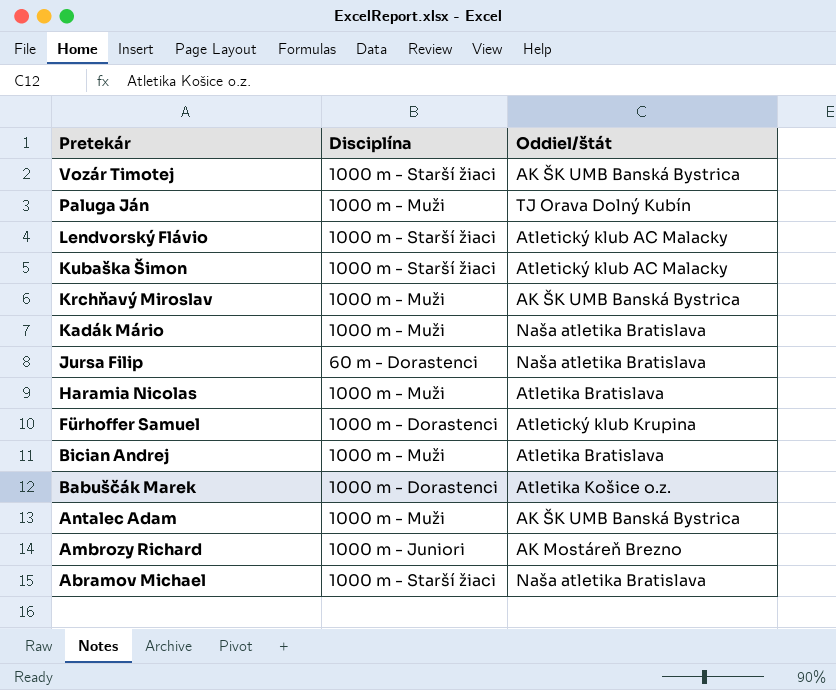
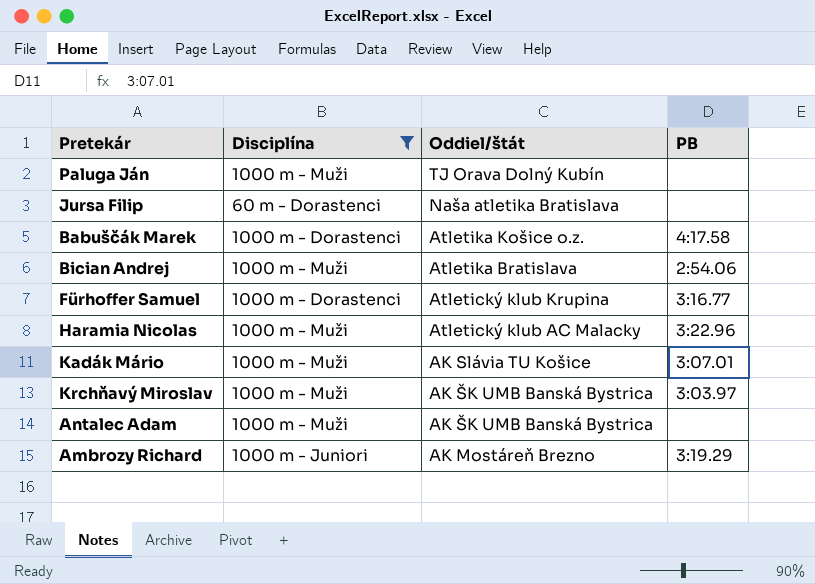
filter: none -> Disciplína != 1000 m - Starší žiaci
row order: Pretekár descending -> Oddiel/štát descending
column PB | position: none -> 4
Haramia Nicolas | Oddiel/štát: Atletika Bratislava -> Atletický klub AC Malacky
Kadák Mário | Oddiel/štát: Naša atletika Bratislava -> AK Slávia TU Košice

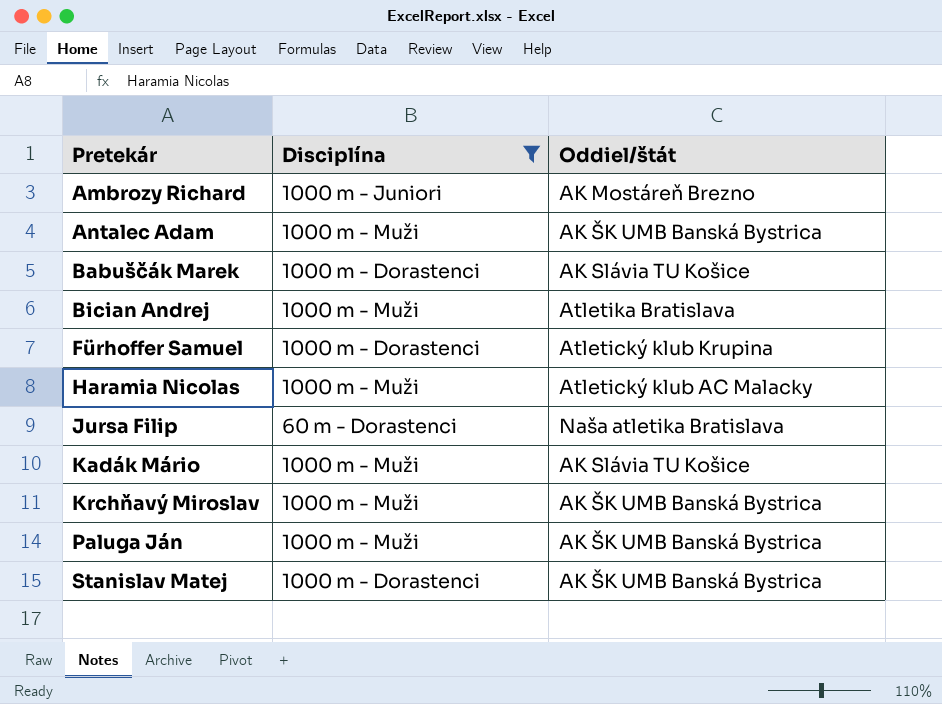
row order: Oddiel/štát descending -> Pretekár ascending
column PB | position: 4 -> none
Babuščák Marek | Oddiel/štát: Atletika Košice o.z. -> AK Slávia TU Košice
Paluga Ján | Oddiel/štát: TJ Orava Dolný Kubín -> AK ŠK UMB Banská Bystrica
row Stanislav Matej: none -> 1000 m - Dorastenci | AK ŠK UMB Banská Bystrica

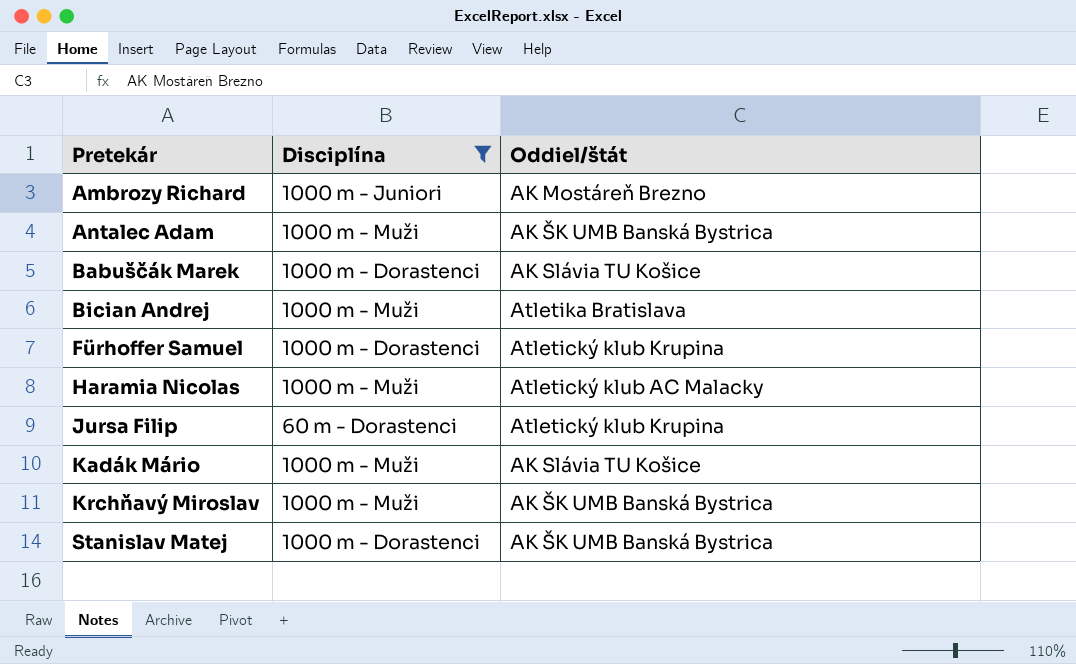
row Paluga Ján: 1000 m - Muži | AK ŠK UMB Banská Bystrica -> none
Jursa Filip | Oddiel/štát: Naša atletika Bratislava -> Atletický klub Krupina

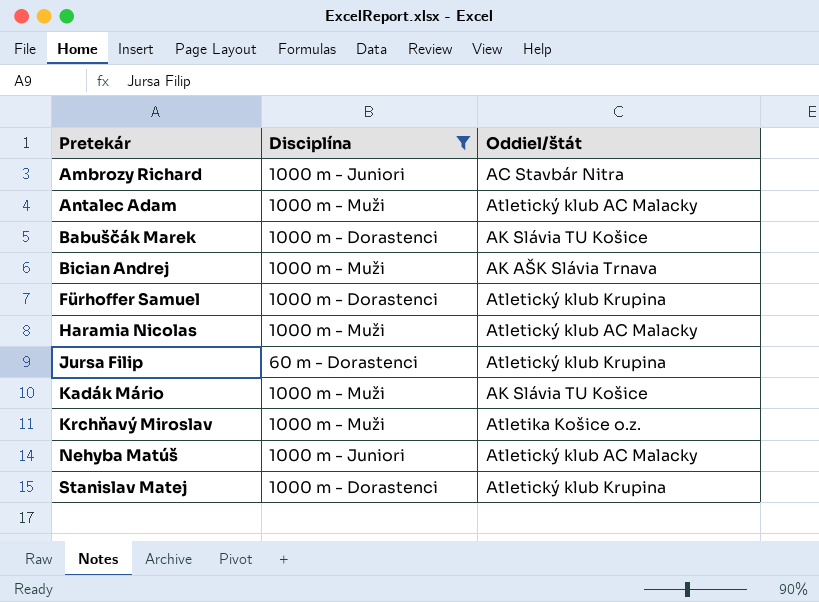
Ambrozy Richard | Oddiel/štát: AK Mostáreň Brezno -> AC Stavbár Nitra
Antalec Adam | Oddiel/štát: AK ŠK UMB Banská Bystrica -> Atletický klub AC Malacky
Bician Andrej | Oddiel/štát: Atletika Bratislava -> AK AŠK Slávia Trnava
Krchňavý Miroslav | Oddiel/štát: AK ŠK UMB Banská Bystrica -> Atletika Košice o.z.
row Nehyba Matúš: none -> 1000 m - Juniori | Atletický klub AC Malacky
Stanislav Matej | Oddiel/štát: AK ŠK UMB Banská Bystrica -> Atletický klub Krupina

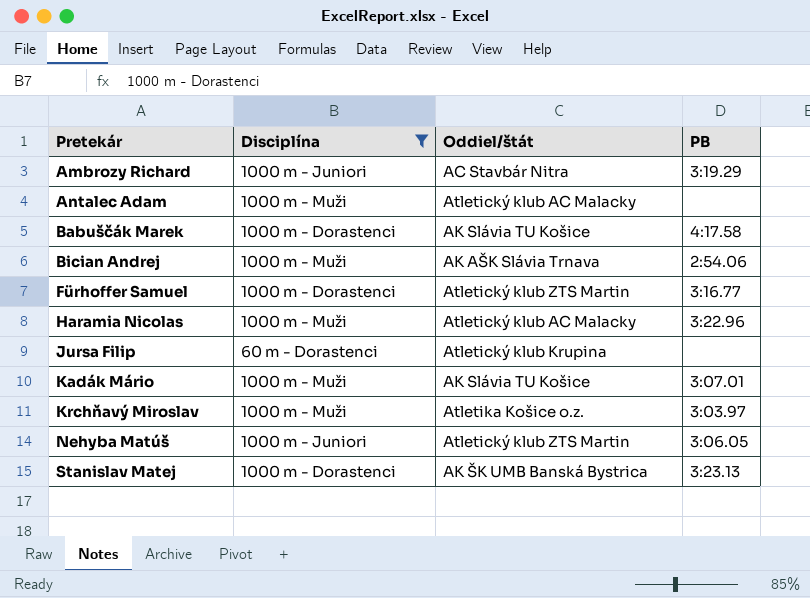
column PB | position: none -> 4
Fürhoffer Samuel | Oddiel/štát: Atletický klub Krupina -> Atletický klub ZTS Martin
Nehyba Matúš | Oddiel/štát: Atletický klub AC Malacky -> Atletický klub ZTS Martin
Stanislav Matej | Oddiel/štát: Atletický klub Krupina -> AK ŠK UMB Banská Bystrica

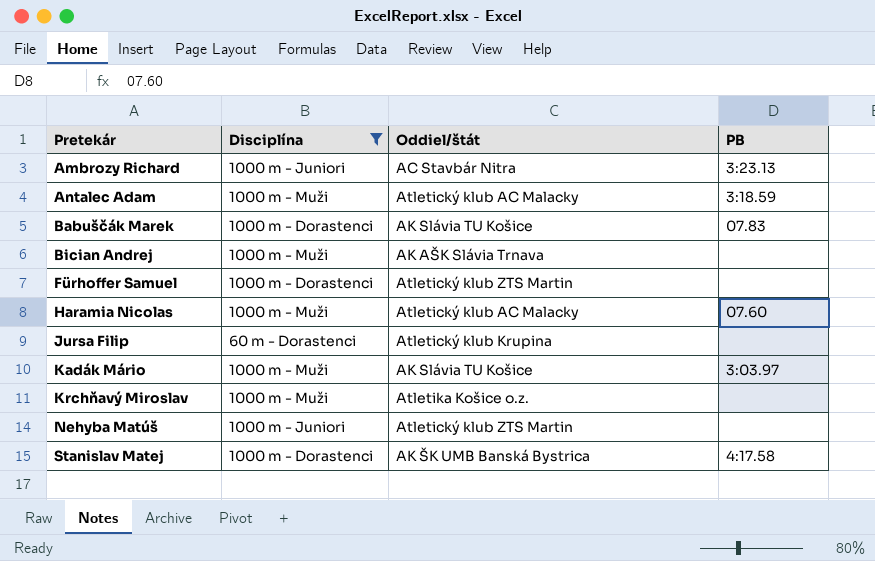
Ambrozy Richard | PB: 3:19.29 -> 3:23.13
Antalec Adam | PB: none -> 3:18.59
Babuščák Marek | PB: 4:17.58 -> 07.83
Bician Andrej | PB: 2:54.06 -> none
Fürhoffer Samuel | PB: 3:16.77 -> none
Haramia Nicolas | PB: 3:22.96 -> 07.60
Kadák Mário | PB: 3:07.01 -> 3:03.97
Krchňavý Miroslav | PB: 3:03.97 -> none
Nehyba Matúš | PB: 3:06.05 -> none
Stanislav Matej | PB: 3:23.13 -> 4:17.58

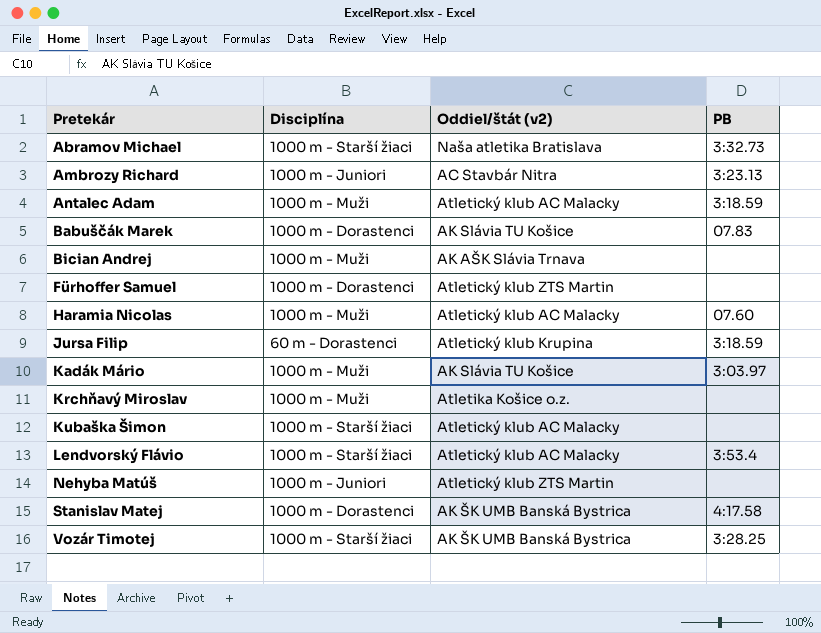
filter: Disciplína != 1000 m - Starší žiaci -> none
column name: Oddiel/štát -> Oddiel/štát (v2)
Jursa Filip | PB: none -> 3:18.59

